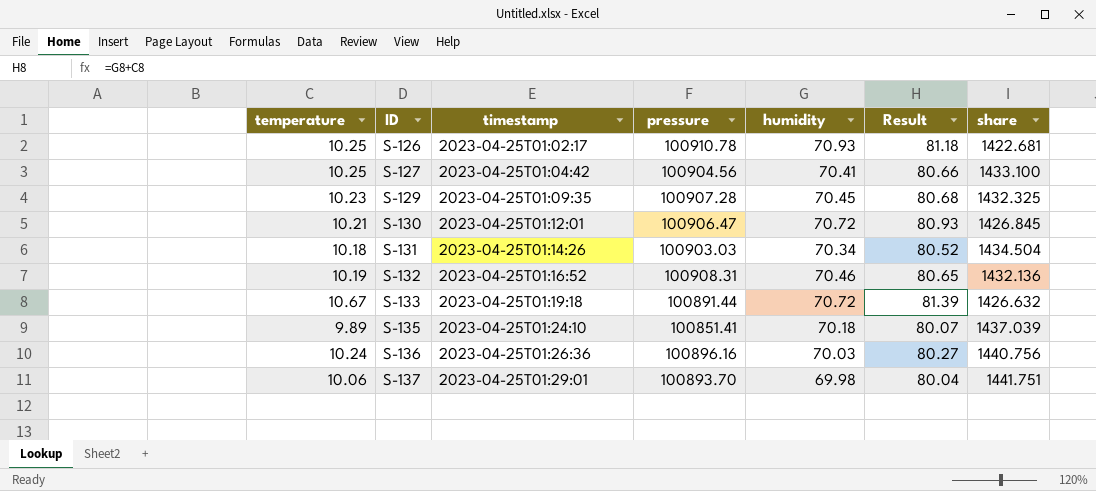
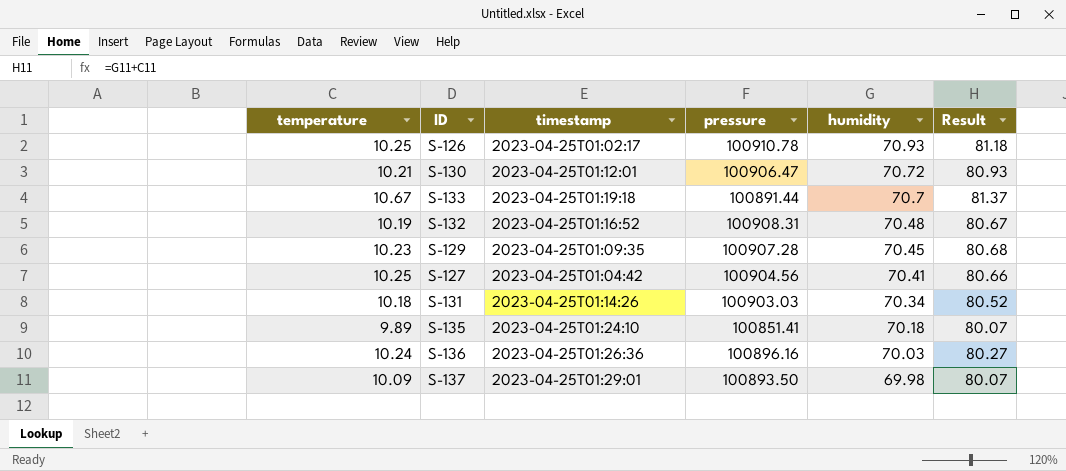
row order: ID ascending -> humidity descending
column share | formula: [pressure] / [humidity] -> none
S-133 | humidity: 70.72 -> 70.7
S-133 | Result: 81.39 -> 81.37
S-132 | humidity: 70.46 -> 70.48
S-132 | Result: 80.65 -> 80.67
S-137 | temperature: 10.06 -> 10.09
S-137 | pressure: 100893.70 -> 100893.50
S-137 | Result: 80.04 -> 80.07

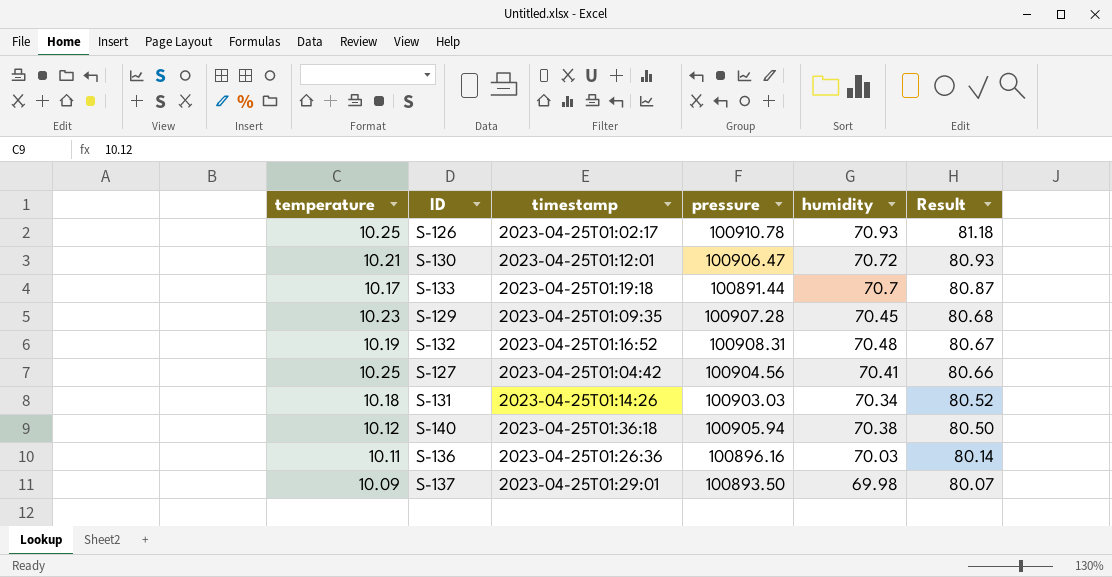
row order: humidity descending -> Result descending
row S-135: 9.89 | 2023-04-25T01:24:10 | 100851.41 | 70.18 | 80.07 -> none
S-133 | temperature: 10.67 -> 10.17
S-133 | Result: 81.37 -> 80.87
row S-140: none -> 10.12 | 2023-04-25T01:36:18 | 100905.94 | 70.38 | 80.50
S-136 | temperature: 10.24 -> 10.11
S-136 | Result: 80.27 -> 80.14

